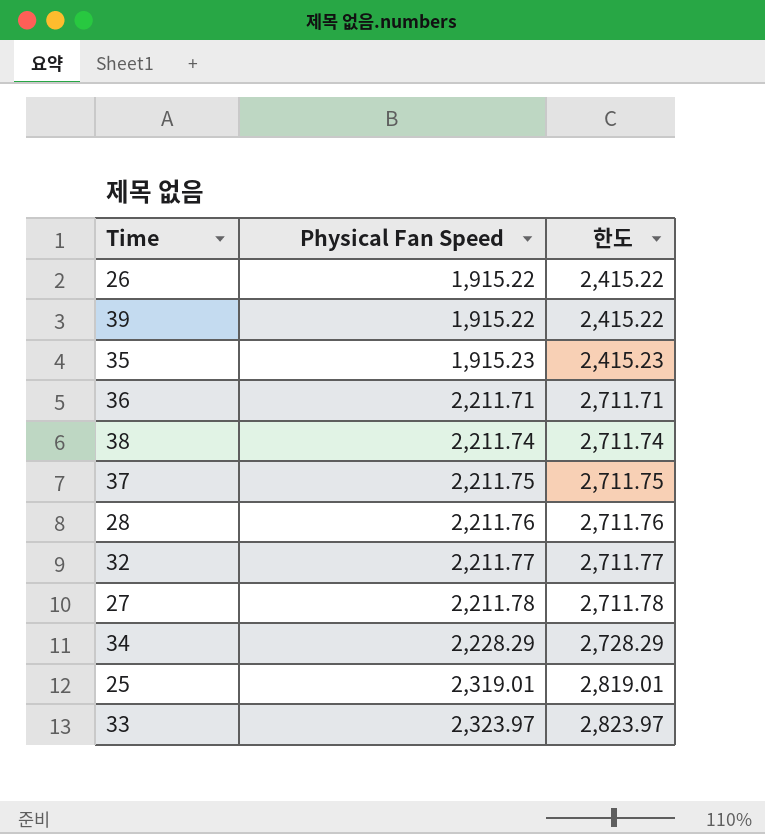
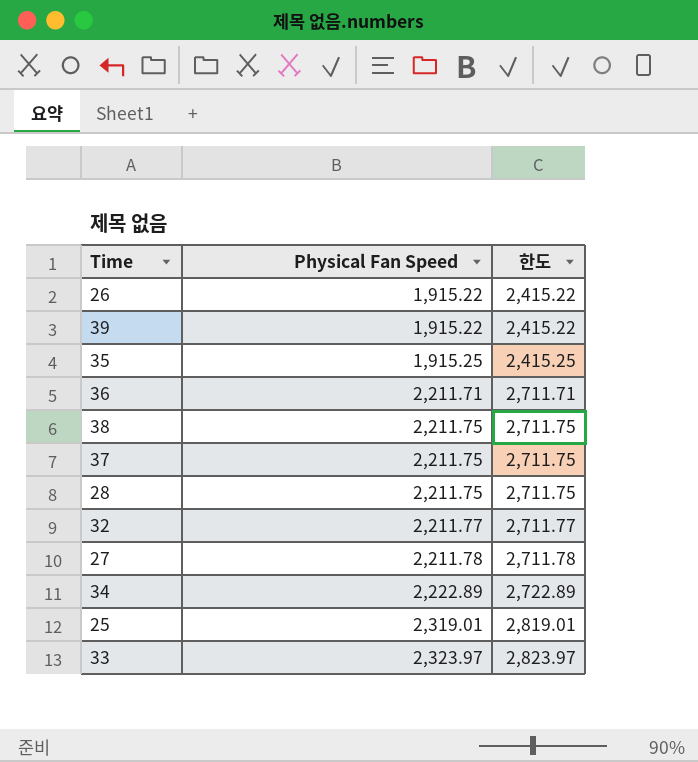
35 | Physical Fan Speed: 1,915.23 -> 1,915.25
35 | 한도: 2,415.23 -> 2,415.25
38 | Physical Fan Speed: 2,211.74 -> 2,211.75
38 | 한도: 2,711.74 -> 2,711.75
28 | Physical Fan Speed: 2,211.76 -> 2,211.75
28 | 한도: 2,711.76 -> 2,711.75
34 | Physical Fan Speed: 2,228.29 -> 2,222.89
34 | 한도: 2,728.29 -> 2,722.89

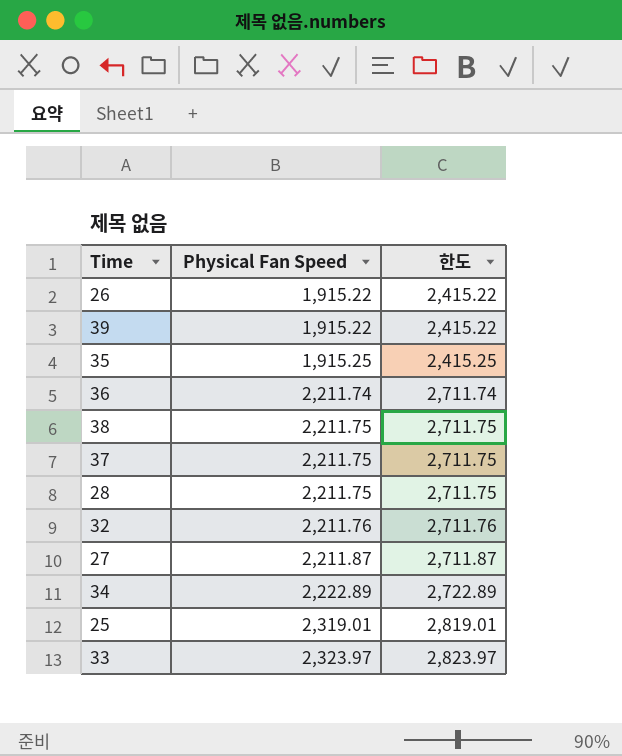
36 | Physical Fan Speed: 2,211.71 -> 2,211.74
36 | 한도: 2,711.71 -> 2,711.74
32 | Physical Fan Speed: 2,211.77 -> 2,211.76
32 | 한도: 2,711.77 -> 2,711.76
27 | Physical Fan Speed: 2,211.78 -> 2,211.87
27 | 한도: 2,711.78 -> 2,711.87

